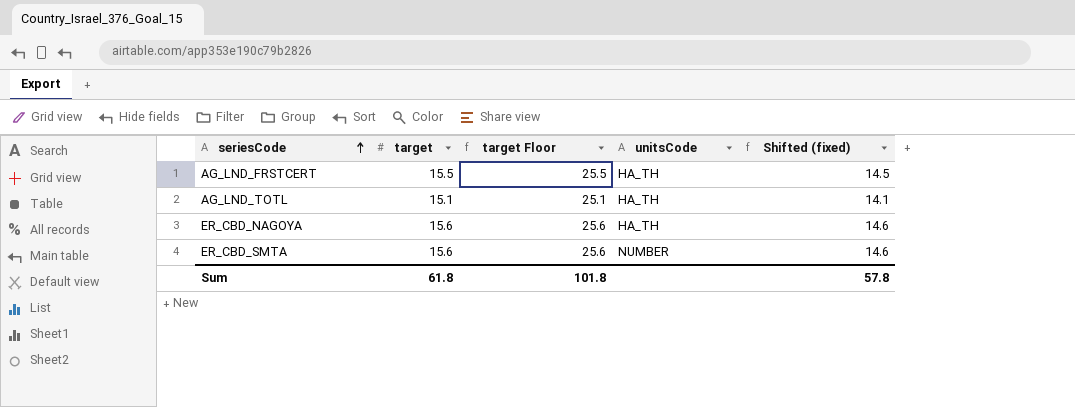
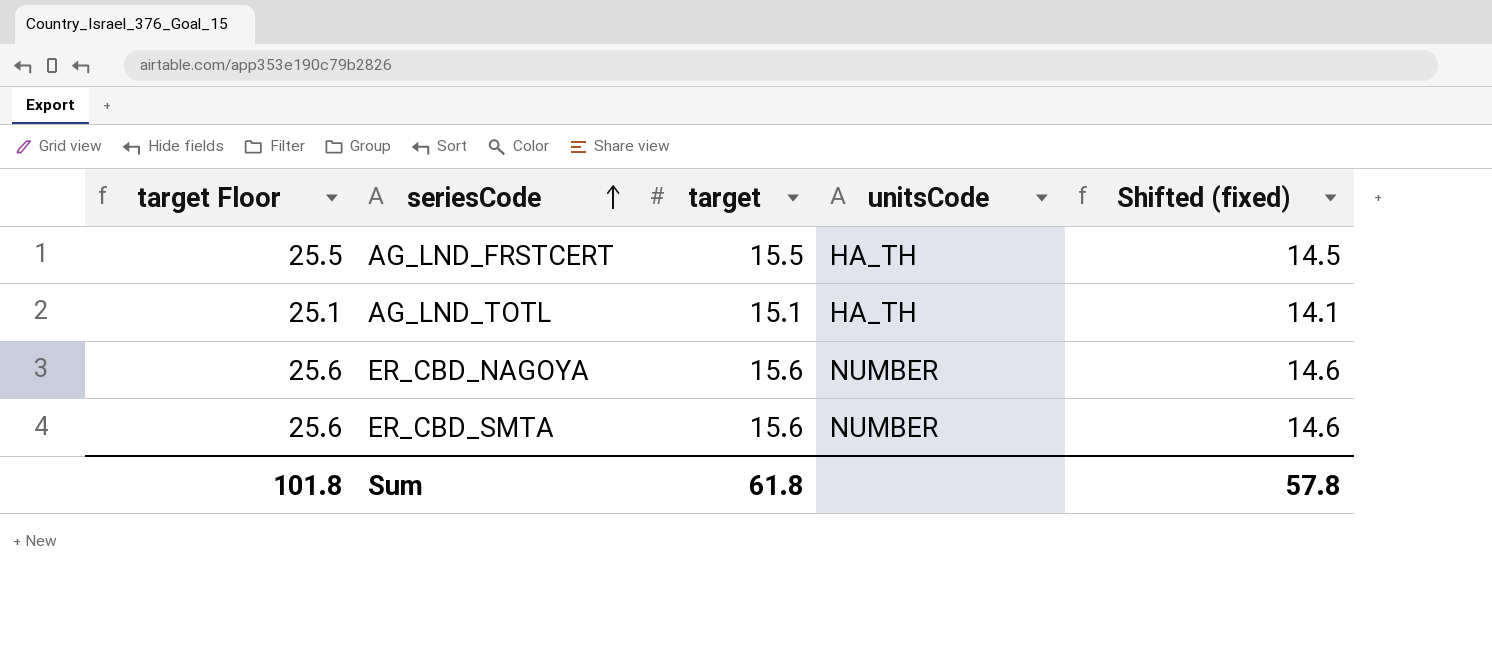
column target Floor | position: 3 -> 1
ER_CBD_NAGOYA | unitsCode: HA_TH -> NUMBER

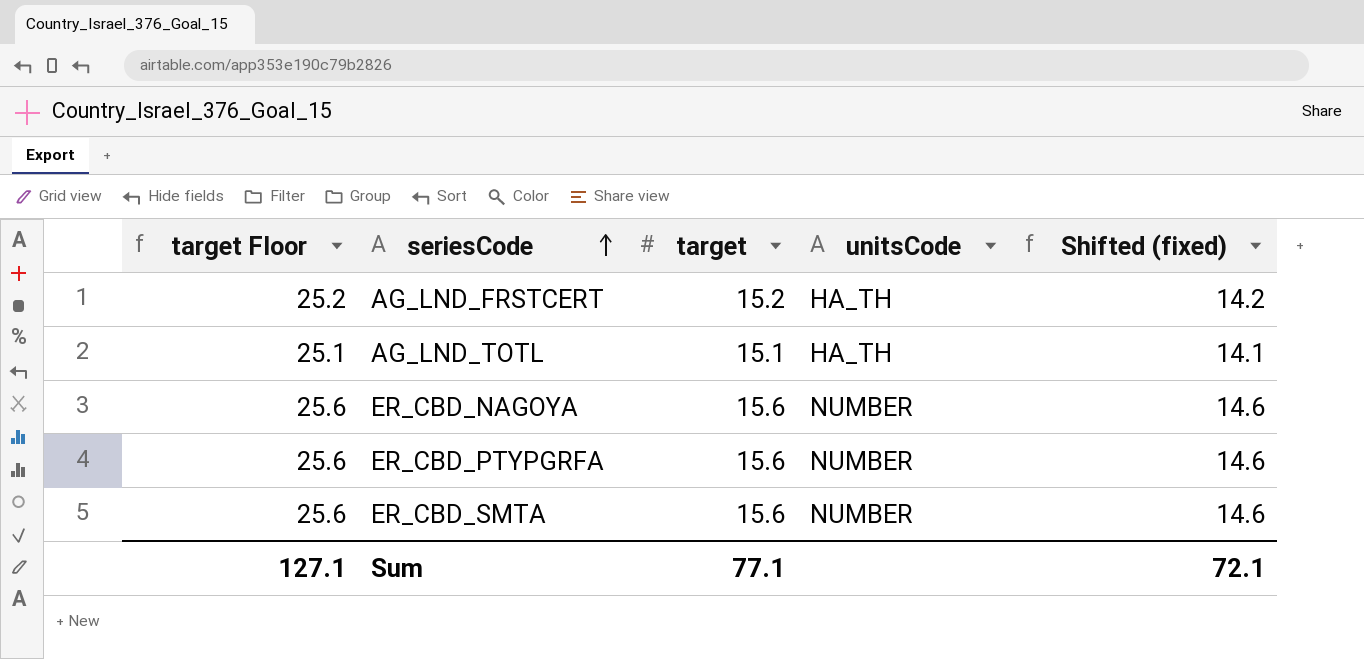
AG_LND_FRSTCERT | target Floor: 25.5 -> 25.2
AG_LND_FRSTCERT | target: 15.5 -> 15.2
AG_LND_FRSTCERT | Shifted (fixed): 14.5 -> 14.2
row ER_CBD_PTYPGRFA: none -> 25.6 | 15.6 | NUMBER | 14.6
Sum | target Floor: 101.8 -> 127.1
Sum | target: 61.8 -> 77.1
Sum | Shifted (fixed): 57.8 -> 72.1

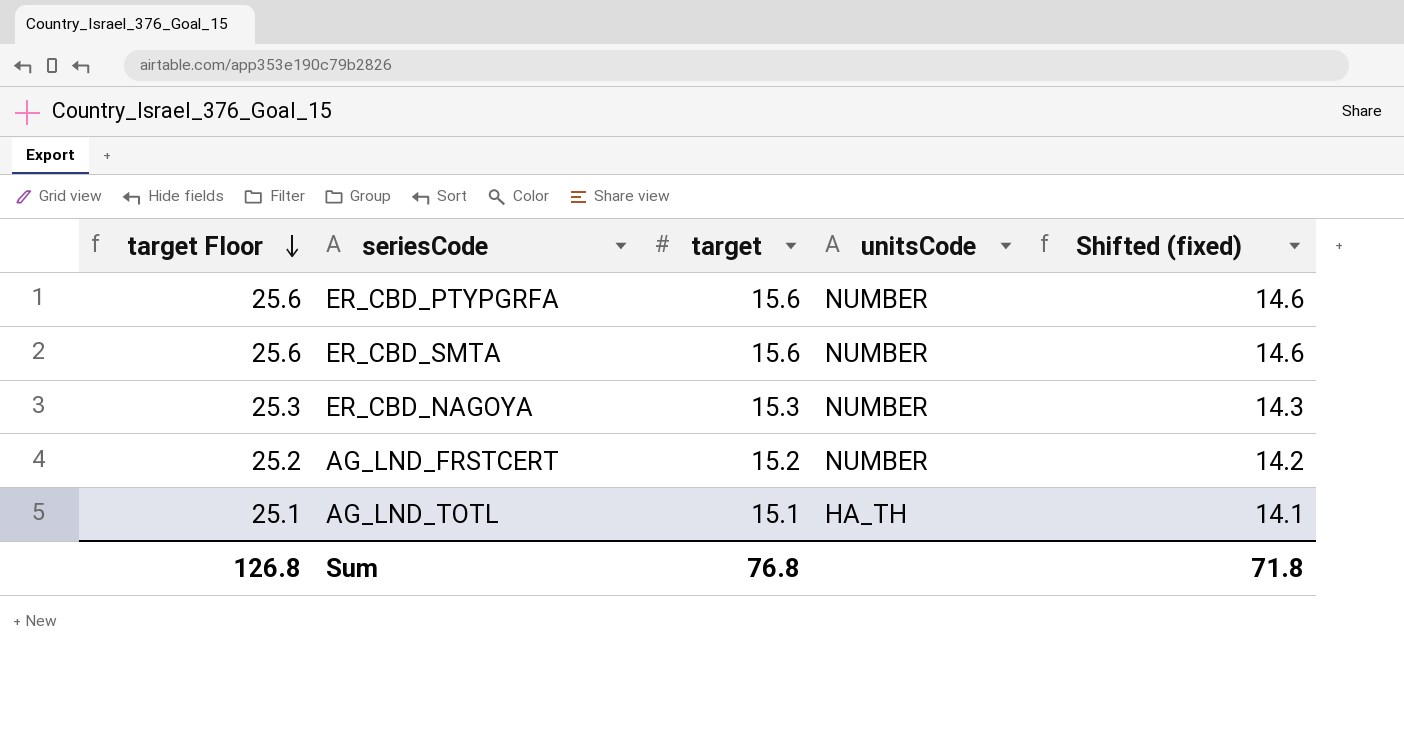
row order: seriesCode ascending -> target Floor descending
ER_CBD_NAGOYA | target Floor: 25.6 -> 25.3
ER_CBD_NAGOYA | target: 15.6 -> 15.3
ER_CBD_NAGOYA | Shifted (fixed): 14.6 -> 14.3
AG_LND_FRSTCERT | unitsCode: HA_TH -> NUMBER
Sum | target Floor: 127.1 -> 126.8
Sum | target: 77.1 -> 76.8
Sum | Shifted (fixed): 72.1 -> 71.8

